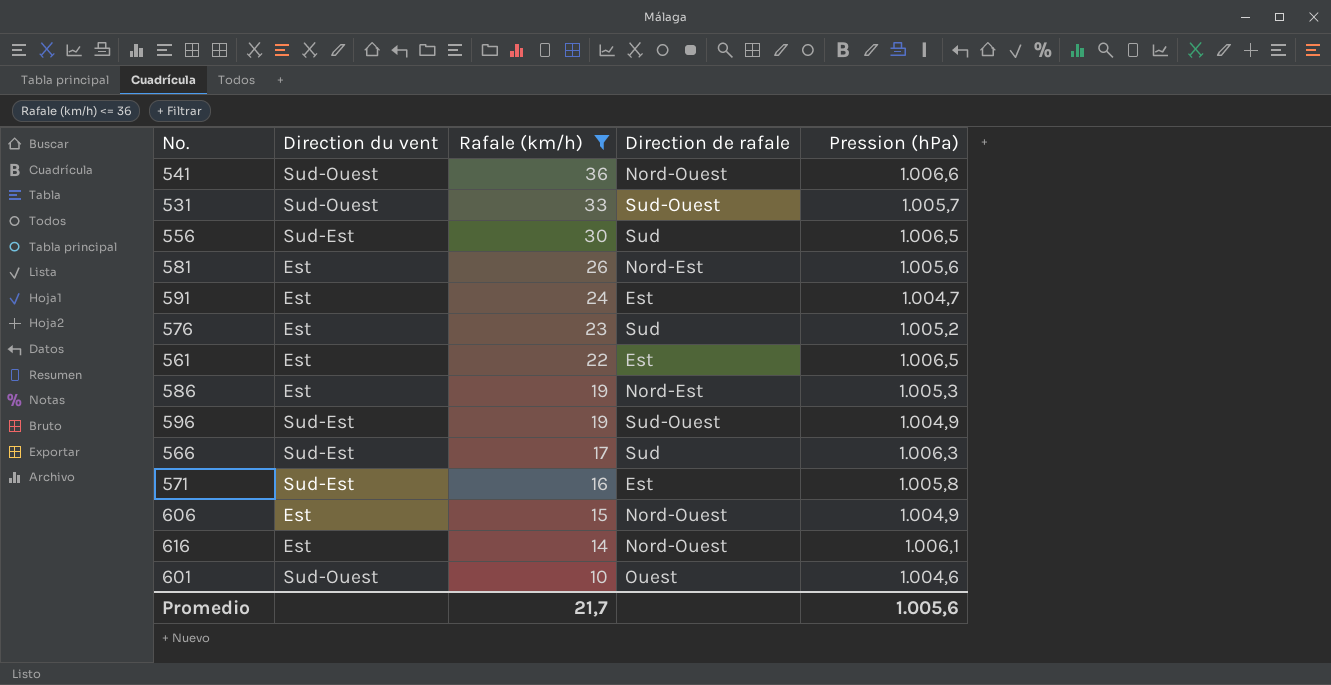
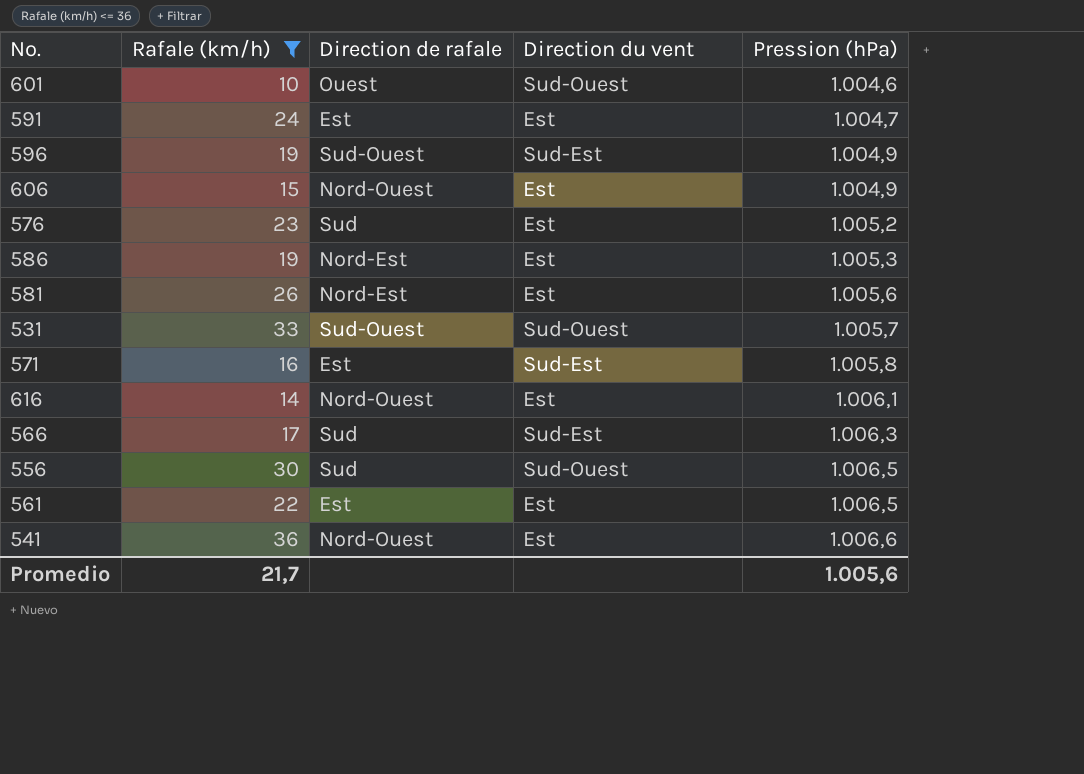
row order: Rafale (km/h) descending -> Pression (hPa) ascending
column Direction du vent | position: 2 -> 4
556 | Direction du vent: Sud-Est -> Sud-Ouest
541 | Direction du vent: Sud-Ouest -> Est

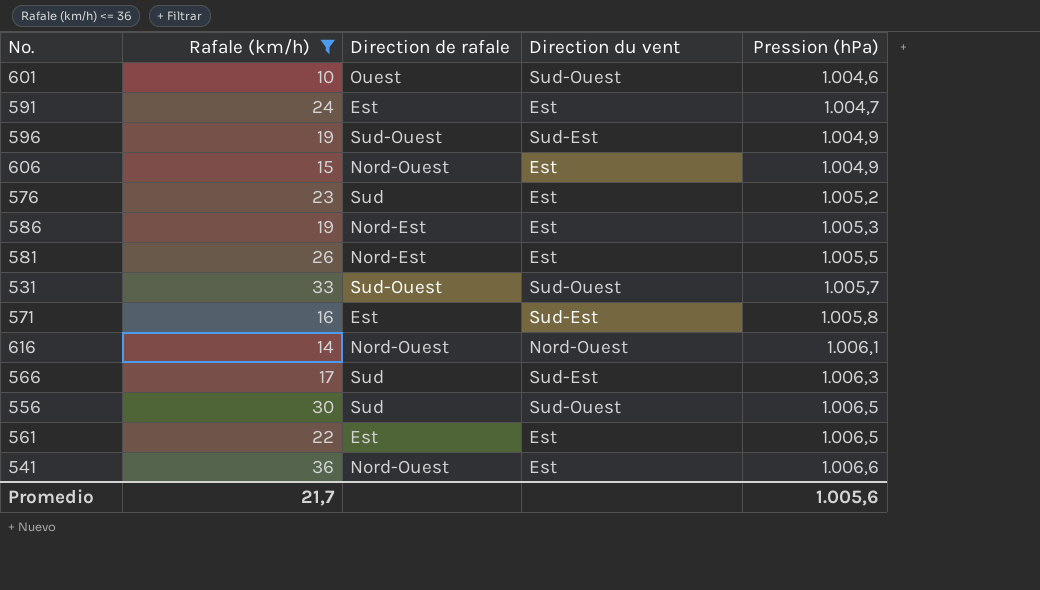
581 | Pression (hPa): 1.005,6 -> 1.005,5
616 | Direction du vent: Est -> Nord-Ouest

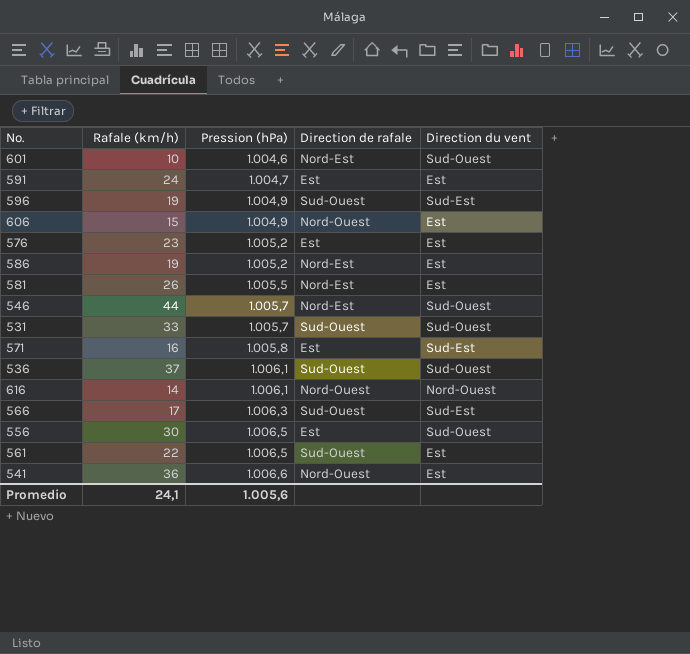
filter: Rafale (km/h) <= 36 -> none
column Pression (hPa) | position: 5 -> 3
601 | Direction de rafale: Ouest -> Nord-Est
576 | Direction de rafale: Sud -> Est
586 | Pression (hPa): 1.005,3 -> 1.005,2
566 | Direction de rafale: Sud -> Sud-Ouest
556 | Direction de rafale: Sud -> Est
561 | Direction de rafale: Est -> Sud-Ouest
Promedio | Rafale (km/h): 21,7 -> 24,1

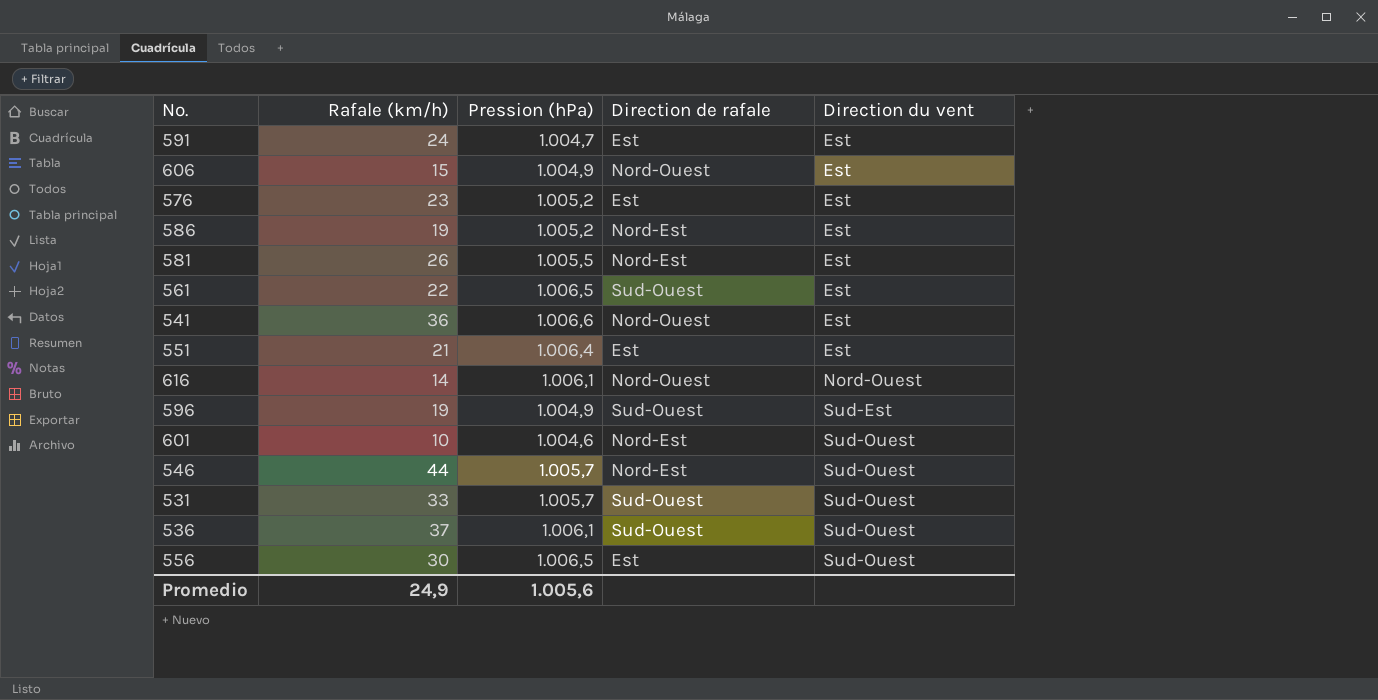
row order: Pression (hPa) ascending -> Direction du vent ascending
row 571: 16 | 1.005,8 | Est | Sud-Est -> none
row 566: 17 | 1.006,3 | Sud-Ouest | Sud-Est -> none
row 551: none -> 21 | 1.006,4 | Est | Est
Promedio | Rafale (km/h): 24,1 -> 24,9

